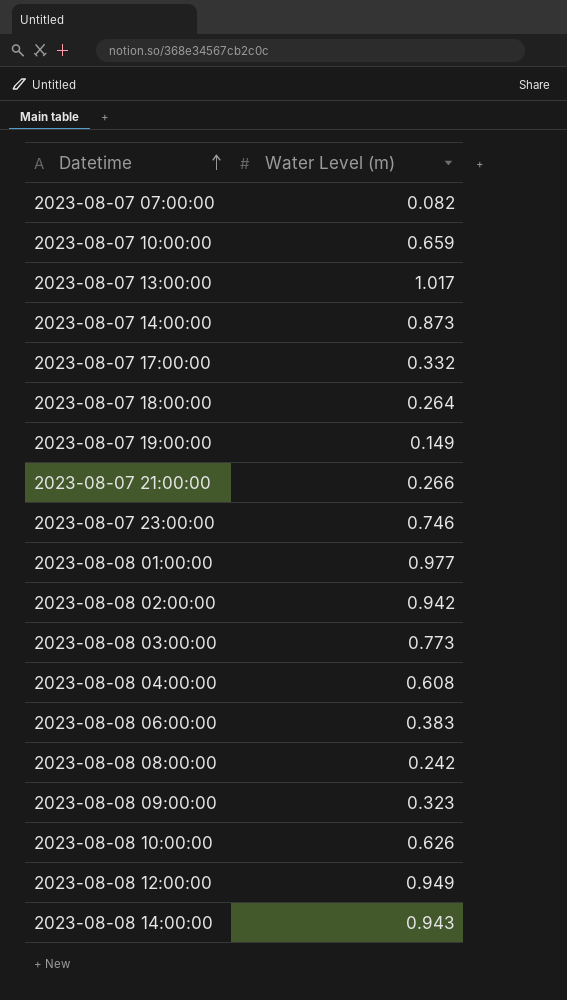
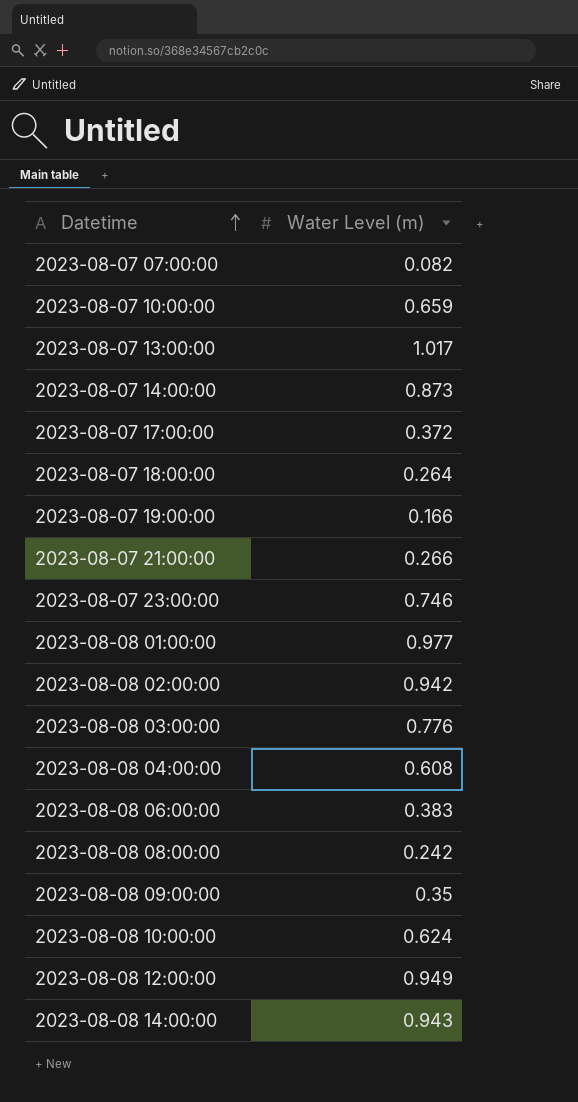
2023-08-07 17:00:00 | Water Level (m): 0.332 -> 0.372
2023-08-07 19:00:00 | Water Level (m): 0.149 -> 0.166
2023-08-08 03:00:00 | Water Level (m): 0.773 -> 0.776
2023-08-08 09:00:00 | Water Level (m): 0.323 -> 0.35
2023-08-08 10:00:00 | Water Level (m): 0.626 -> 0.624

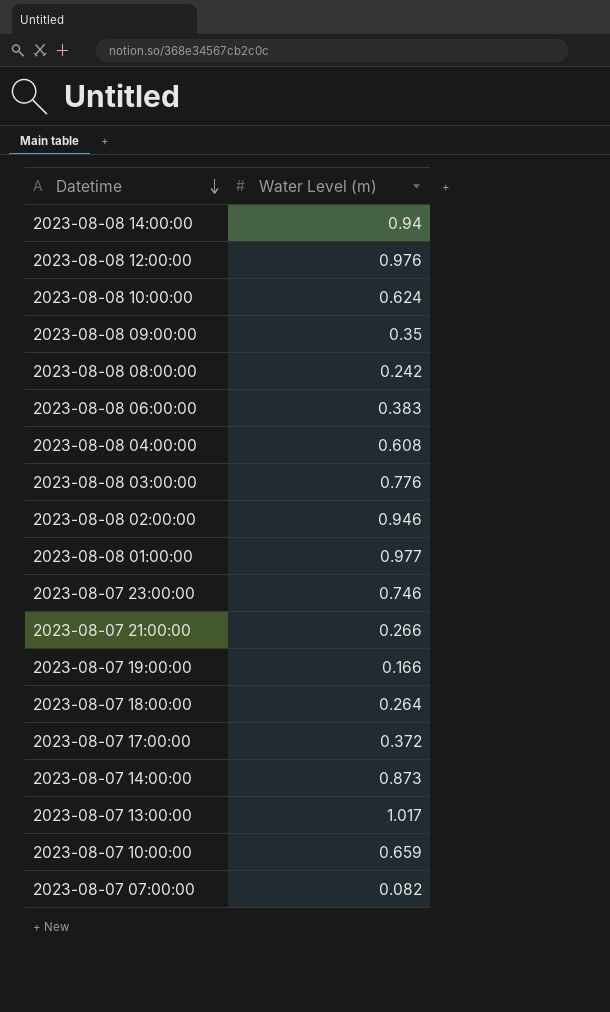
row order: Datetime ascending -> Datetime descending
2023-08-08 14:00:00 | Water Level (m): 0.943 -> 0.94
2023-08-08 12:00:00 | Water Level (m): 0.949 -> 0.976
2023-08-08 02:00:00 | Water Level (m): 0.942 -> 0.946

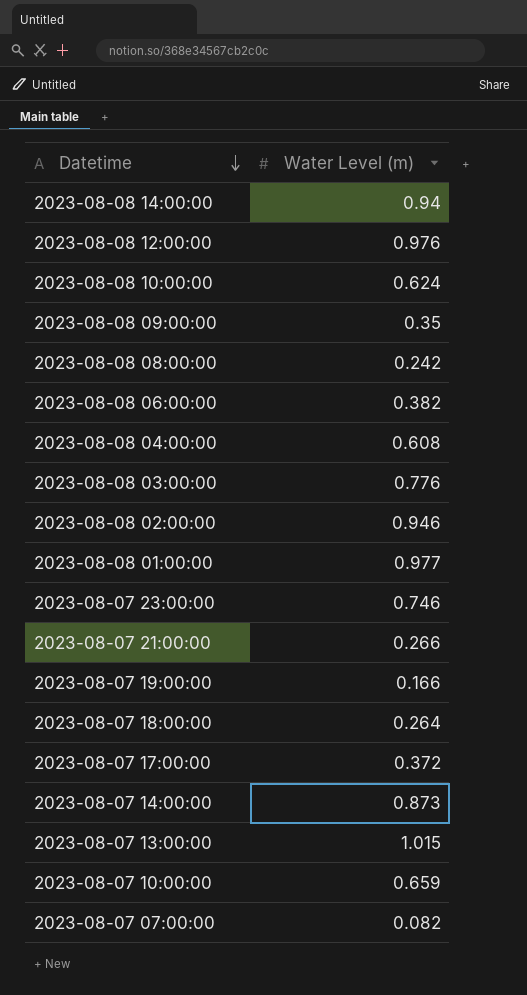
2023-08-08 06:00:00 | Water Level (m): 0.383 -> 0.382
2023-08-07 13:00:00 | Water Level (m): 1.017 -> 1.015

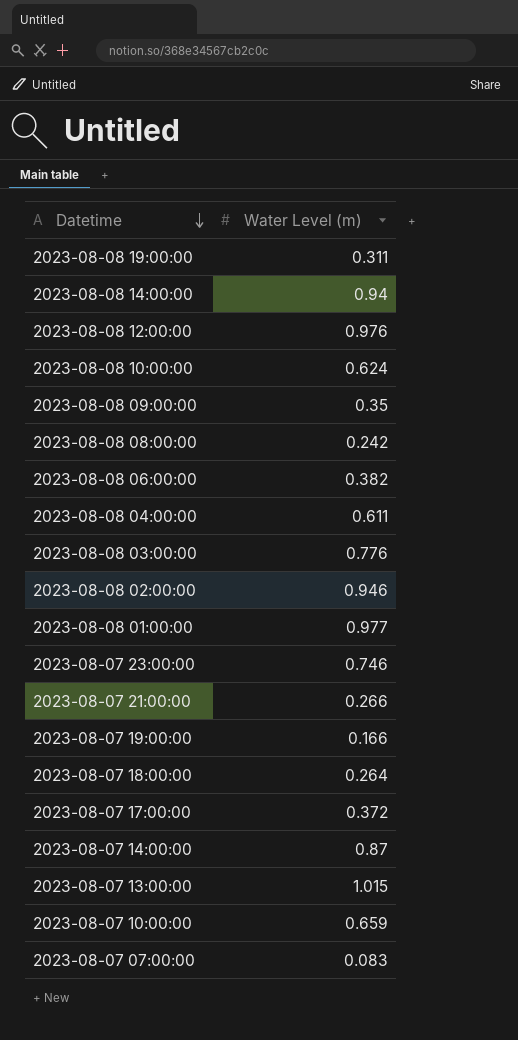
row 2023-08-08 19:00:00: none -> 0.311
2023-08-08 04:00:00 | Water Level (m): 0.608 -> 0.611
2023-08-07 14:00:00 | Water Level (m): 0.873 -> 0.87
2023-08-07 07:00:00 | Water Level (m): 0.082 -> 0.083

